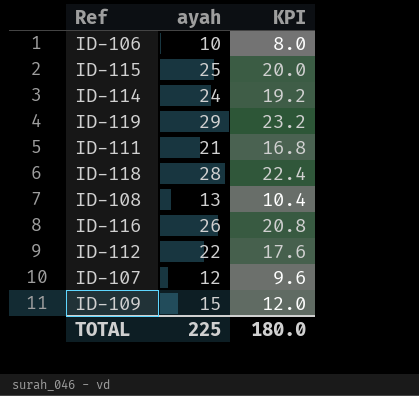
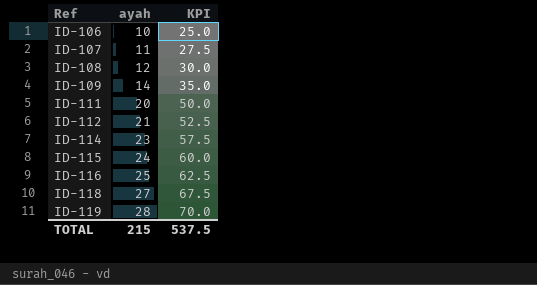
row order: none -> Ref ascending
column KPI | formula: [ayah] * 0.8 -> [ayah] * 2.5
ID-107 | ayah: 12 -> 11
ID-108 | ayah: 13 -> 12
ID-109 | ayah: 15 -> 14
ID-111 | ayah: 21 -> 20
ID-112 | ayah: 22 -> 21
ID-114 | ayah: 24 -> 23
ID-115 | ayah: 25 -> 24
ID-116 | ayah: 26 -> 25
ID-118 | ayah: 28 -> 27
ID-119 | ayah: 29 -> 28
TOTAL | ayah: 225 -> 215
TOTAL | KPI: 180.0 -> 537.5

